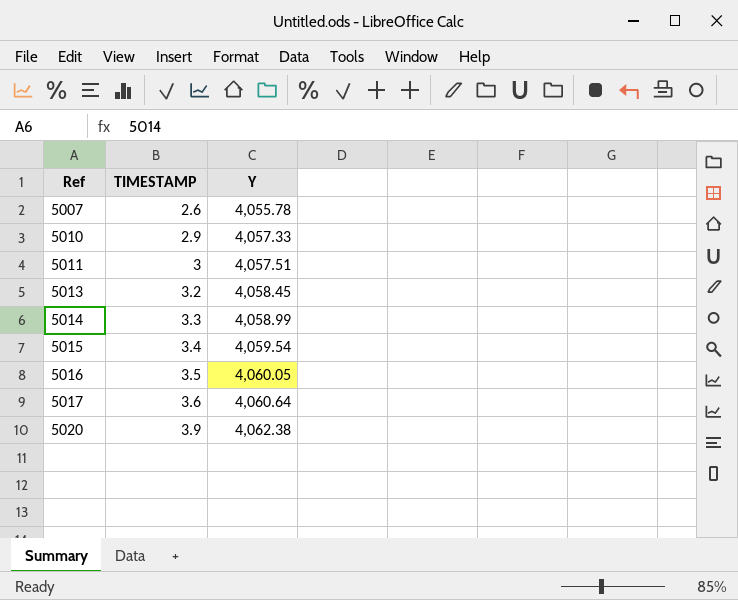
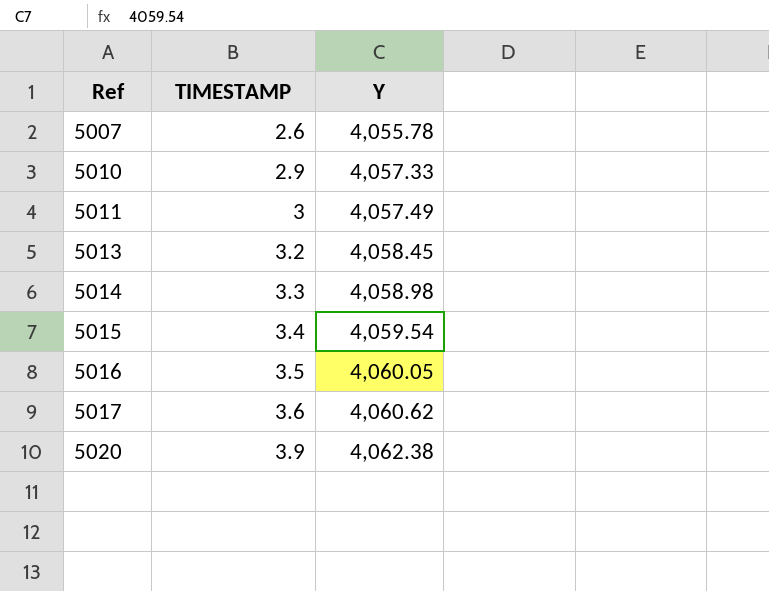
5011 | Y: 4,057.51 -> 4,057.49
5014 | Y: 4,058.99 -> 4,058.98
5017 | Y: 4,060.64 -> 4,060.62

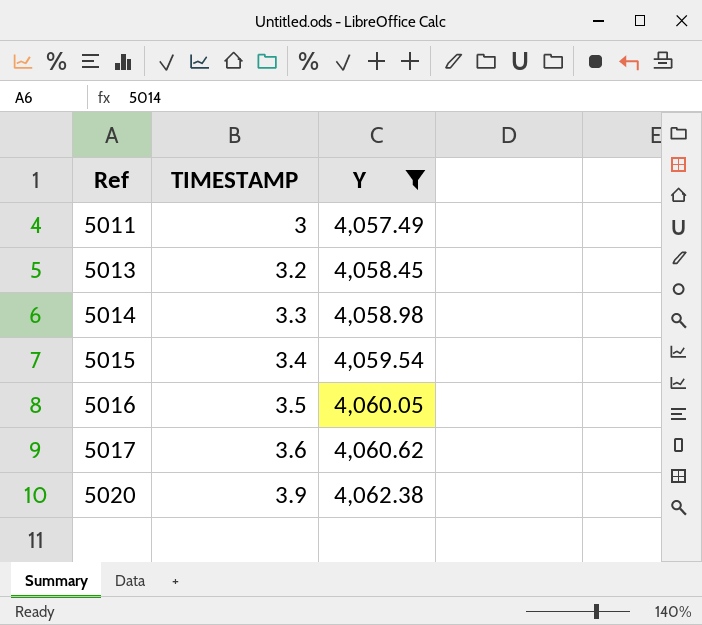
filter: none -> Y >= 4,057.49

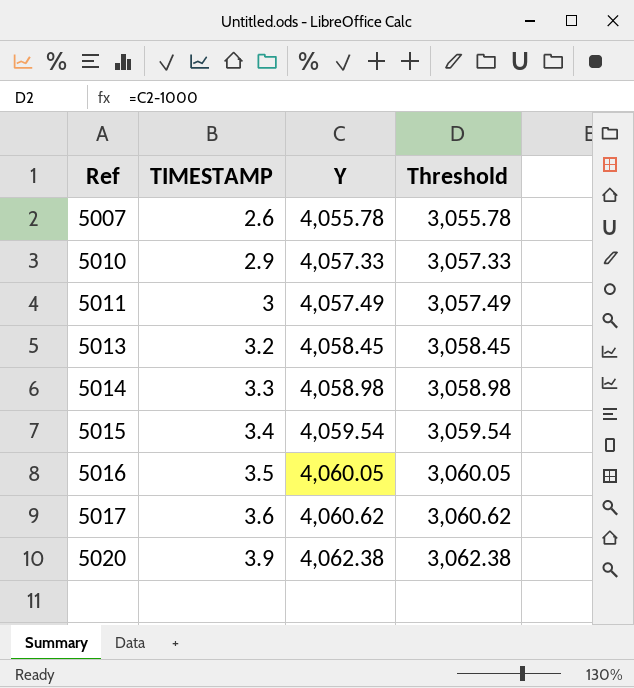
filter: Y >= 4,057.49 -> none
column Threshold | formula: none -> [Y] - 1000

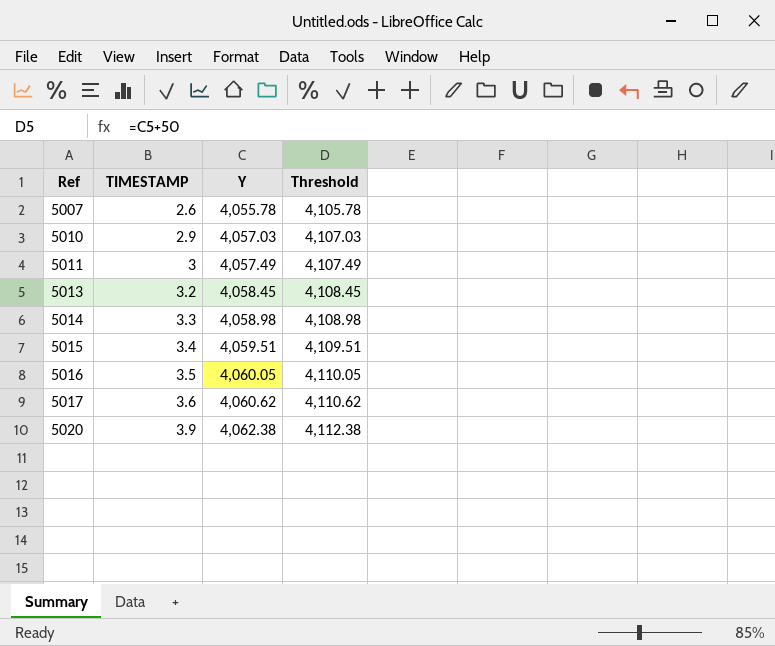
column Threshold | formula: [Y] - 1000 -> [Y] + 50
5010 | Y: 4,057.33 -> 4,057.03
5015 | Y: 4,059.54 -> 4,059.51

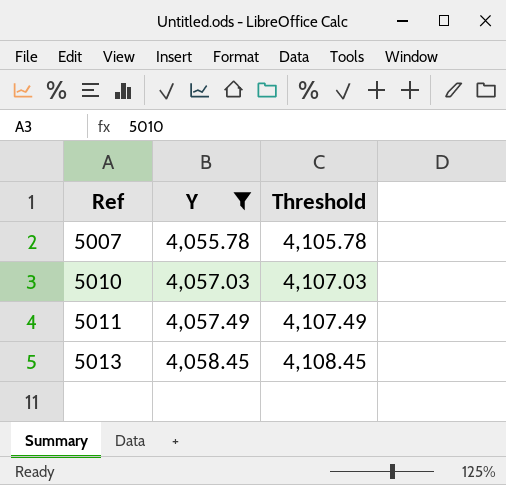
filter: none -> Y <= 4,058.45
column TIMESTAMP | position: 2 -> none

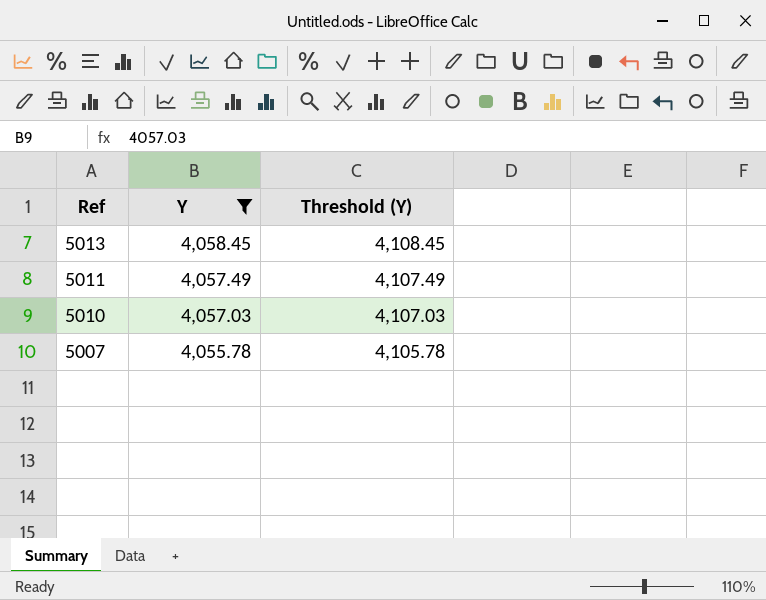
row order: Ref ascending -> Ref descending
column name: Threshold -> Threshold (Y)

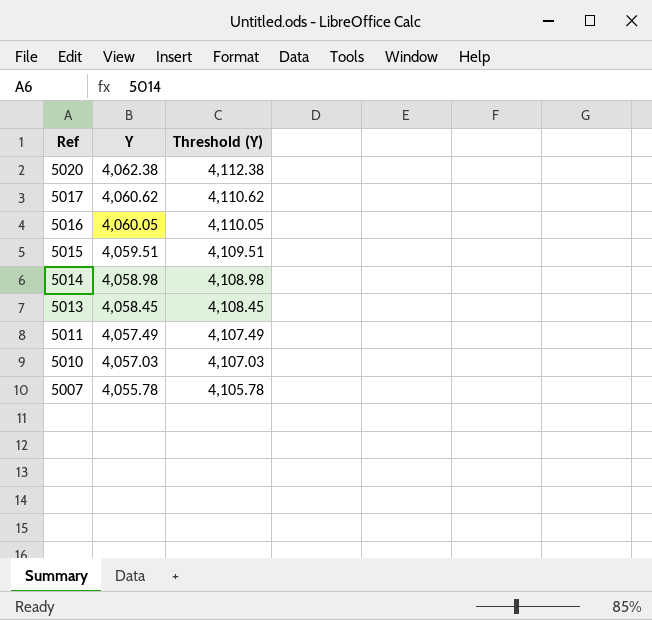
filter: Y <= 4,058.45 -> none

